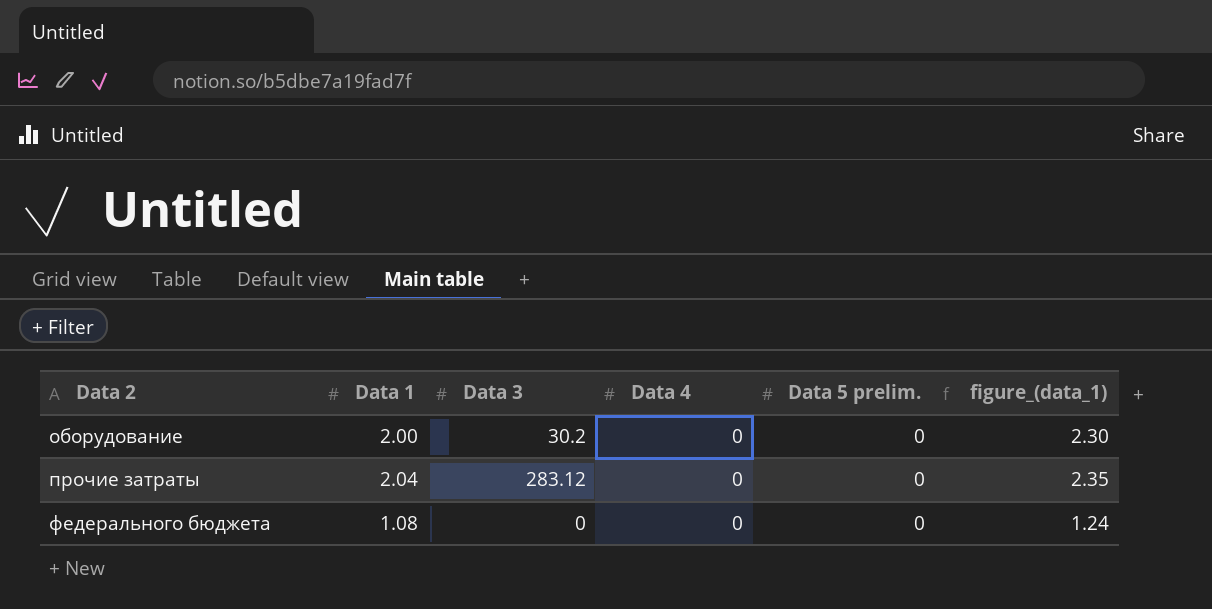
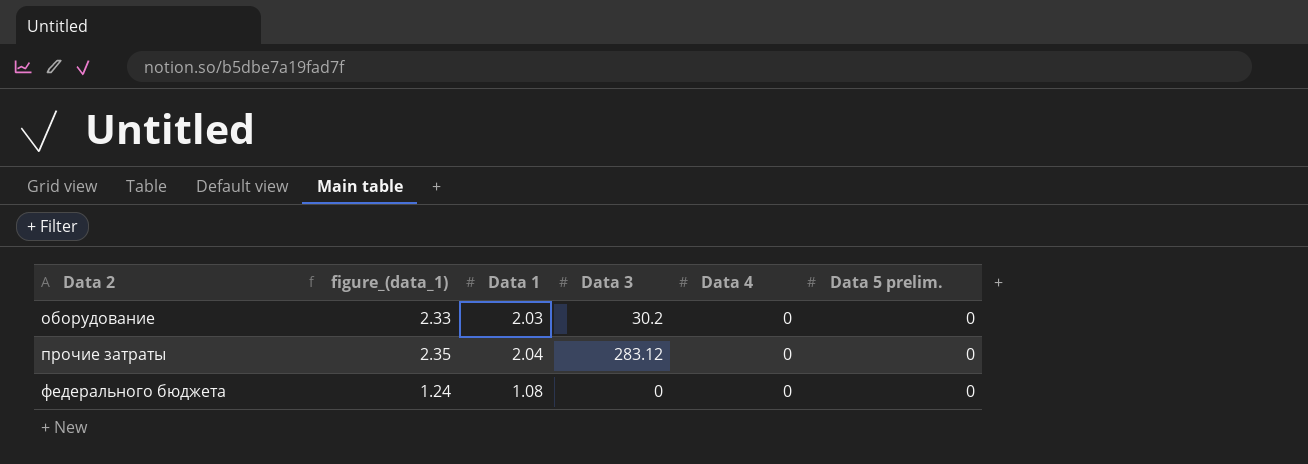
column figure_(data_1) | position: 6 -> 2
оборудование | figure_(data_1): 2.30 -> 2.33
оборудование | Data 1: 2.00 -> 2.03

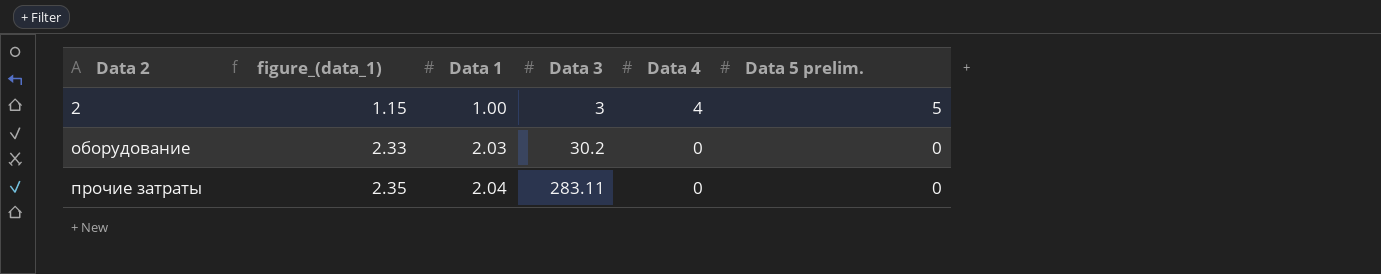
row федерального бюджета: 1.24 | 1.08 | 0 | 0 | 0 -> none
row 2: none -> 1.15 | 1.00 | 3 | 4 | 5
прочие затраты | Data 3: 283.12 -> 283.11

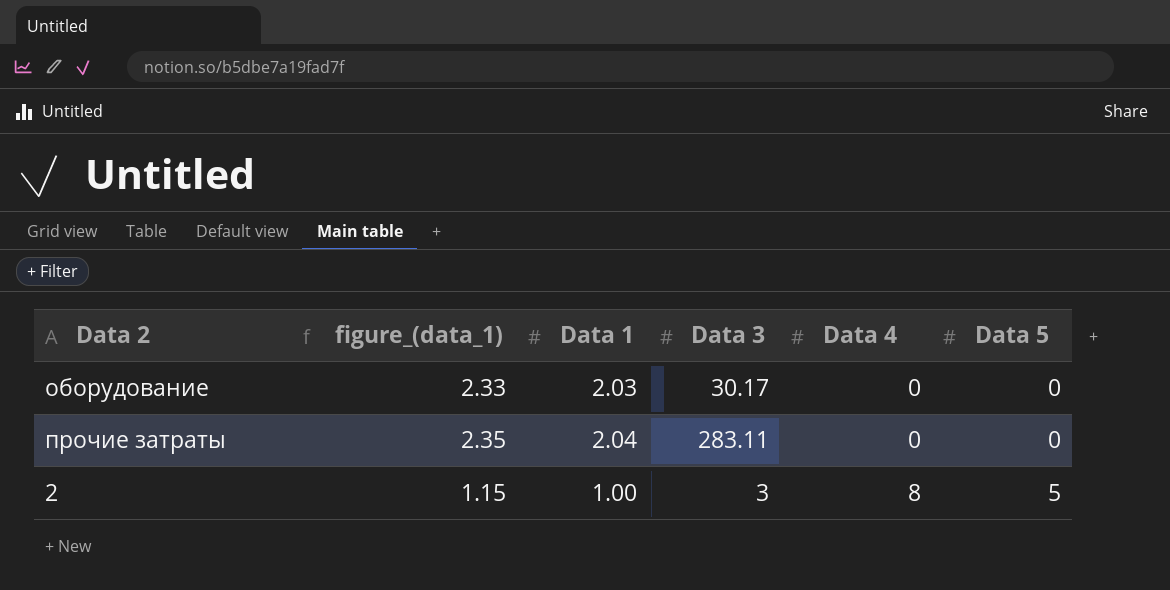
row order: Data 2 ascending -> Data 4 ascending
column name: Data 5 prelim. -> Data 5
оборудование | Data 3: 30.2 -> 30.17
2 | Data 4: 4 -> 8

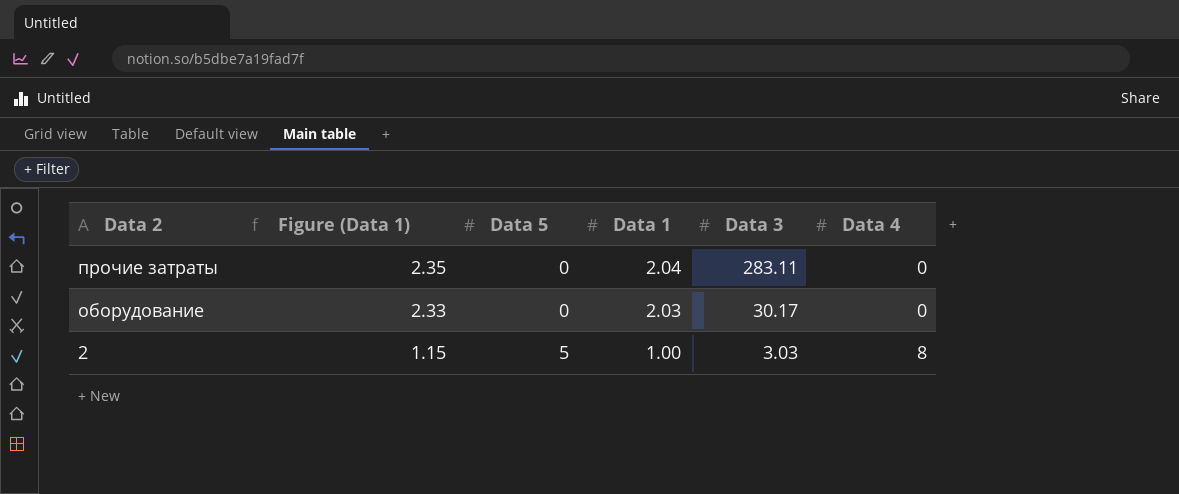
row order: Data 4 ascending -> Data 2 descending
column name: figure_(data_1) -> Figure (Data 1)
column Data 5 | position: 6 -> 3
2 | Data 3: 3 -> 3.03

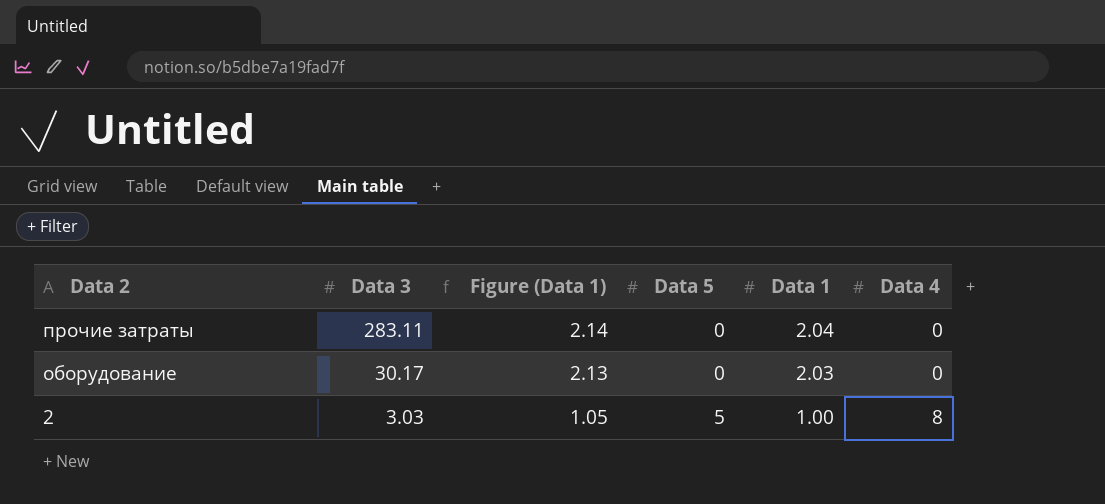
column Data 3 | position: 5 -> 2
column Figure (Data 1) | formula: [Data 1] * 1.15 -> [Data 1] * 1.05

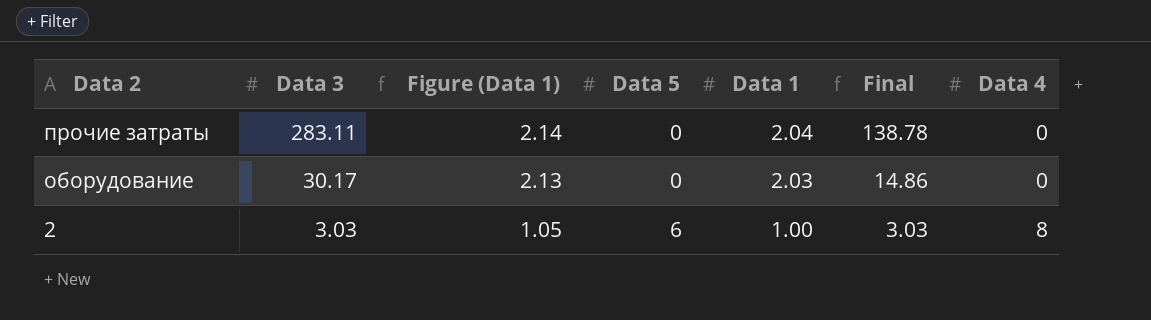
column Final | formula: none -> [Data 3] / [Data 1]
2 | Data 5: 5 -> 6

